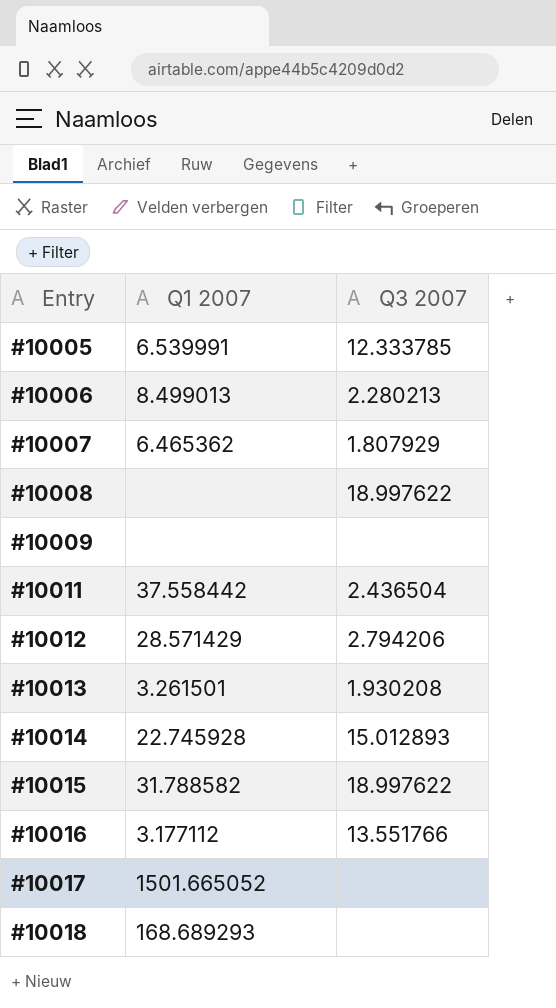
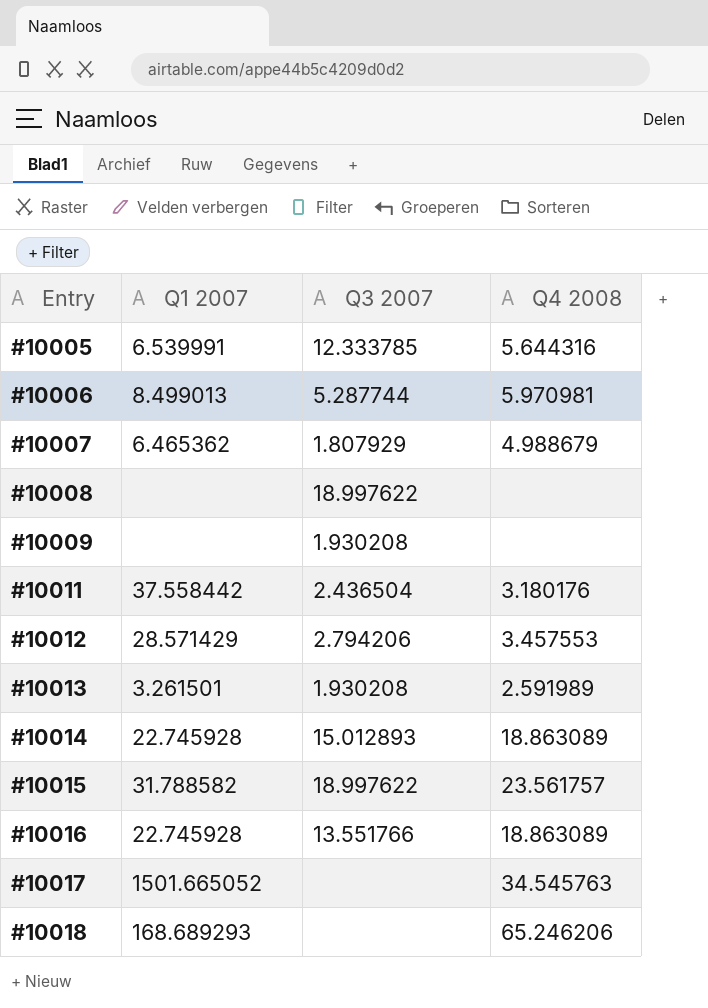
column Q4 2008 | position: none -> 4
#10006 | Q3 2007: 2.280213 -> 5.287744
#10009 | Q3 2007: none -> 1.930208
#10016 | Q1 2007: 3.177112 -> 22.745928

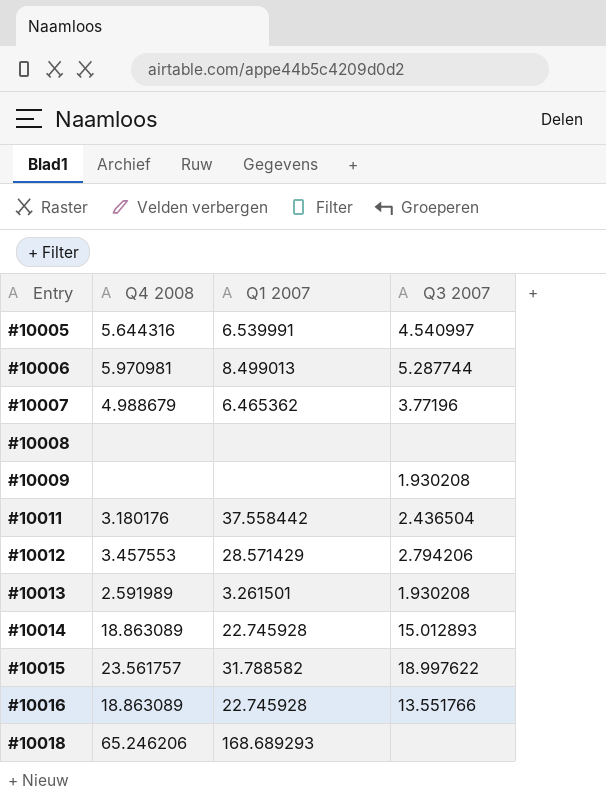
column Q4 2008 | position: 4 -> 2
row #10017: 1501.665052 | none | 34.545763 -> none
#10005 | Q3 2007: 12.333785 -> 4.540997
#10007 | Q3 2007: 1.807929 -> 3.77196
#10008 | Q3 2007: 18.997622 -> none

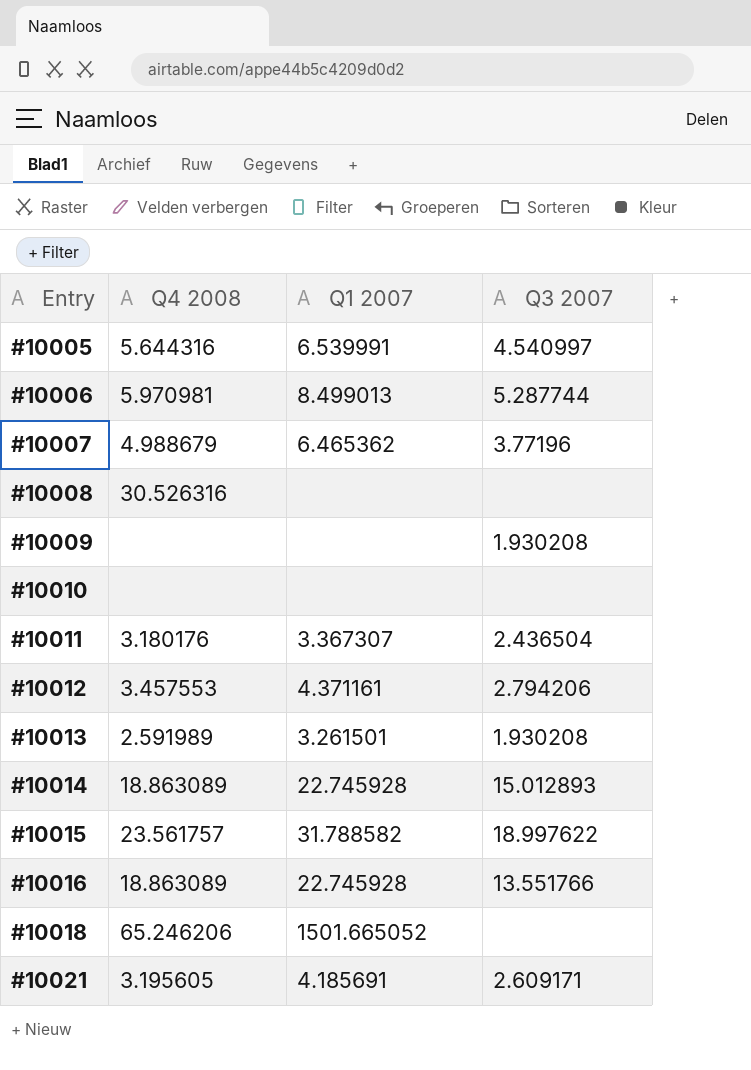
#10008 | Q4 2008: none -> 30.526316
row #10010: none -> none | none | none
#10011 | Q1 2007: 37.558442 -> 3.367307
#10012 | Q1 2007: 28.571429 -> 4.371161
#10018 | Q1 2007: 168.689293 -> 1501.665052
row #10021: none -> 3.195605 | 4.185691 | 2.609171

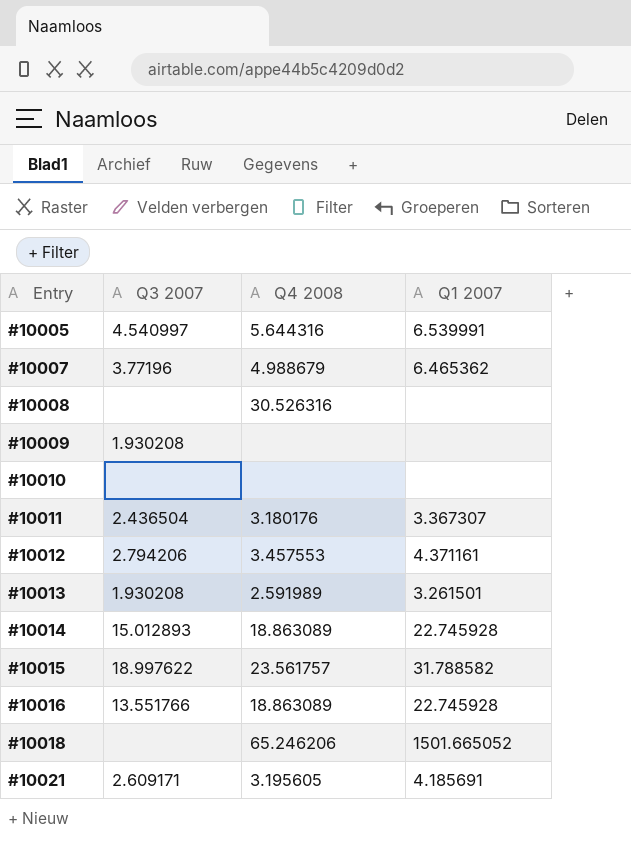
column Q3 2007 | position: 4 -> 2
row #10006: 5.970981 | 8.499013 | 5.287744 -> none

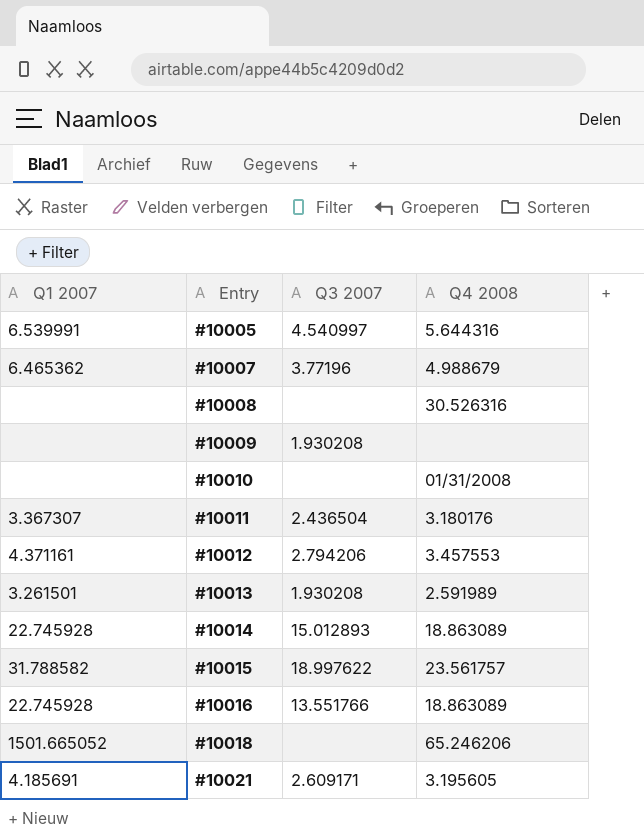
column Q1 2007 | position: 4 -> 1
#10010 | Q4 2008: none -> 01/31/2008

